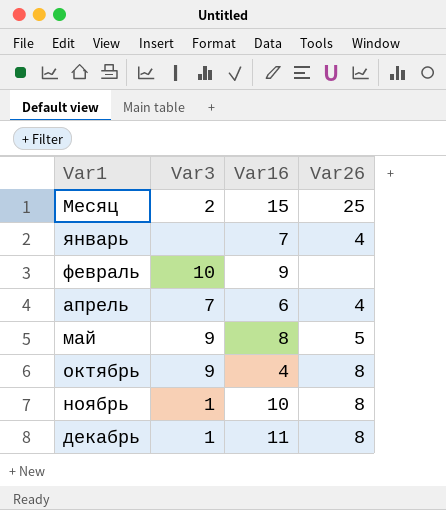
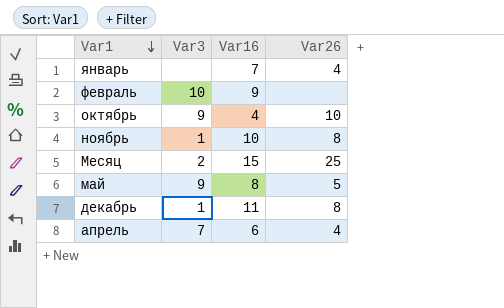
row order: none -> Var1 descending
октябрь | Var26: 8 -> 10

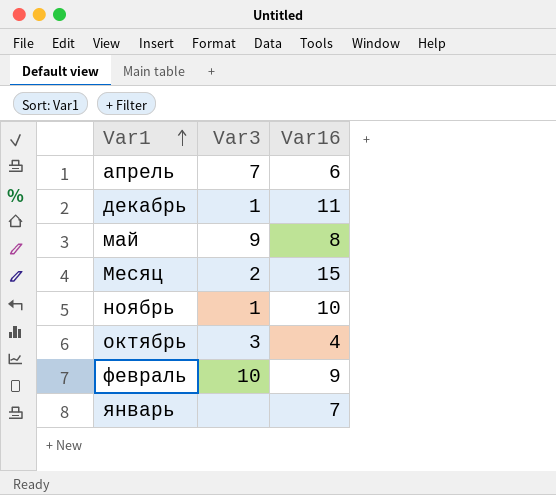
row order: Var1 descending -> Var1 ascending
column Var26 | position: 4 -> none
октябрь | Var3: 9 -> 3

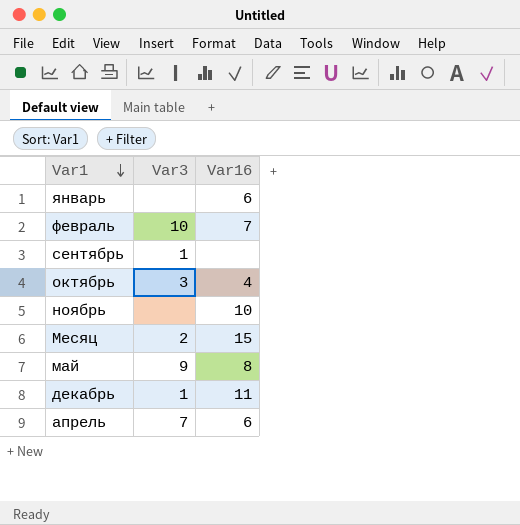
row order: Var1 ascending -> Var1 descending
январь | Var16: 7 -> 6
февраль | Var16: 9 -> 7
row сентябрь: none -> 1 | none
ноябрь | Var3: 1 -> none

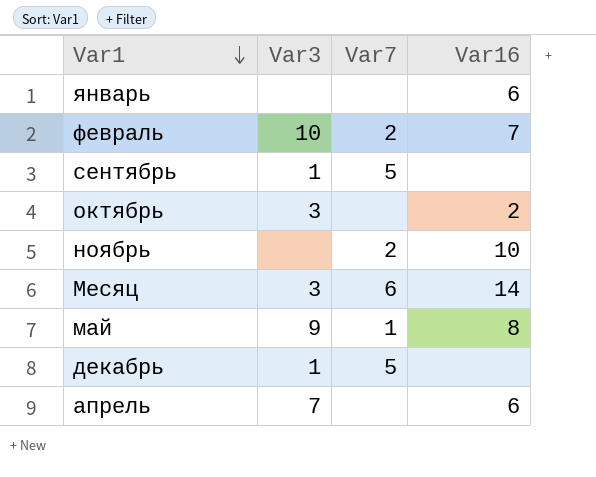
column Var7 | position: none -> 3
октябрь | Var16: 4 -> 2
Месяц | Var3: 2 -> 3
Месяц | Var16: 15 -> 14
декабрь | Var16: 11 -> none

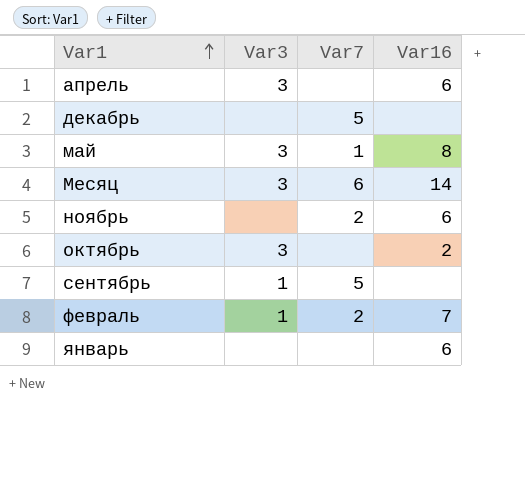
row order: Var1 descending -> Var1 ascending
апрель | Var3: 7 -> 3
декабрь | Var3: 1 -> none
май | Var3: 9 -> 3
ноябрь | Var16: 10 -> 6
февраль | Var3: 10 -> 1

